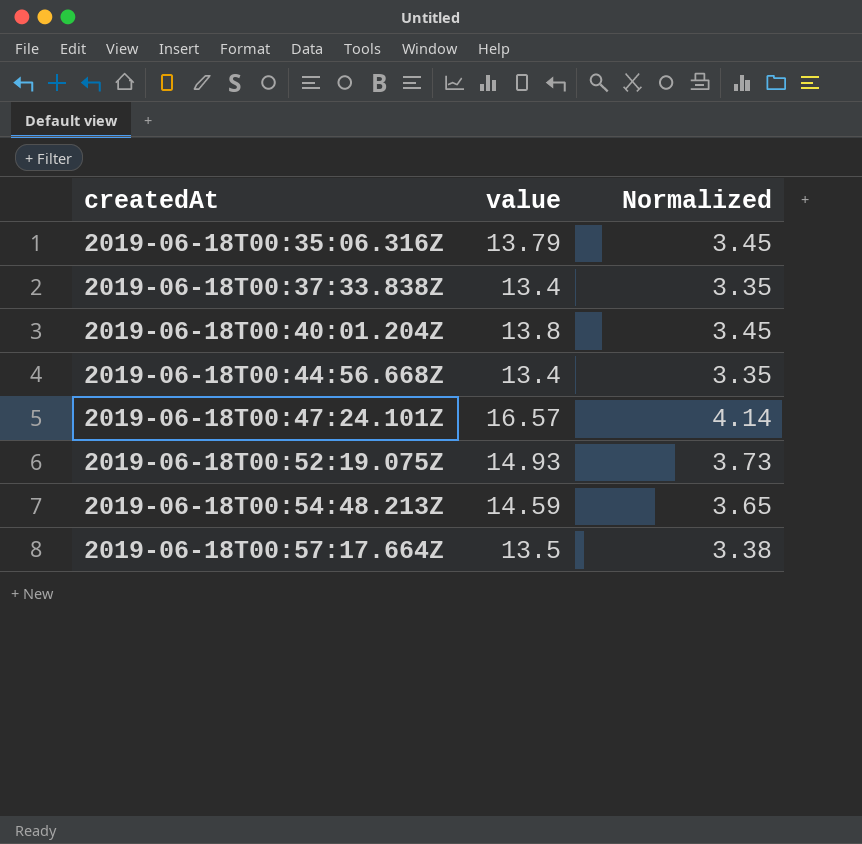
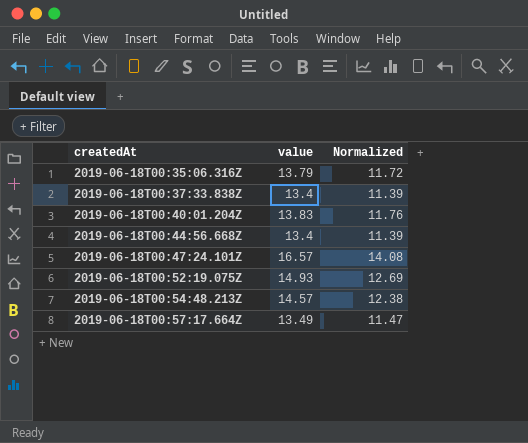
column Normalized | formula: [value] * 0.25 -> [value] * 0.85
2019-06-18T00:40:01.204Z | value: 13.8 -> 13.83
2019-06-18T00:54:48.213Z | value: 14.59 -> 14.57
2019-06-18T00:57:17.664Z | value: 13.5 -> 13.49

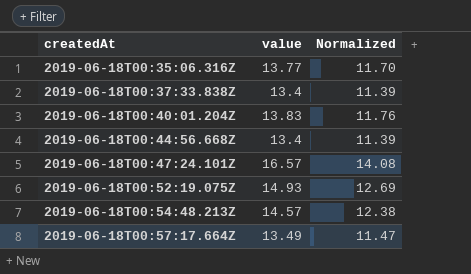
2019-06-18T00:35:06.316Z | value: 13.79 -> 13.77
2019-06-18T00:35:06.316Z | Normalized: 11.72 -> 11.70

